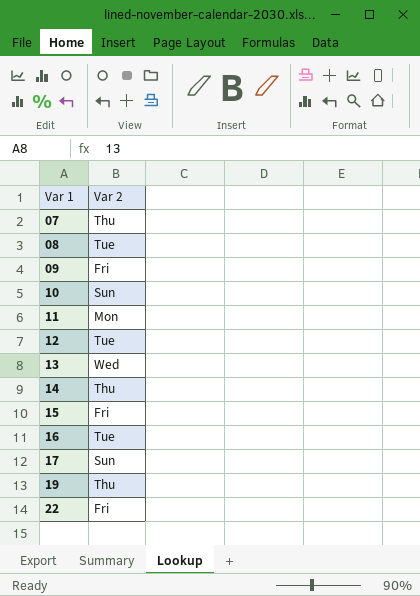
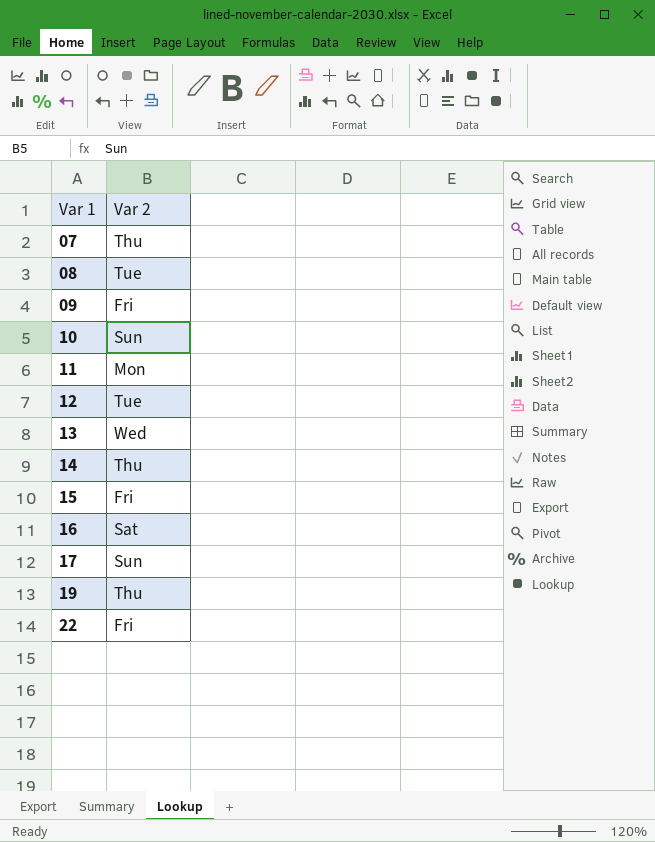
16 | Var 2: Tue -> Sat

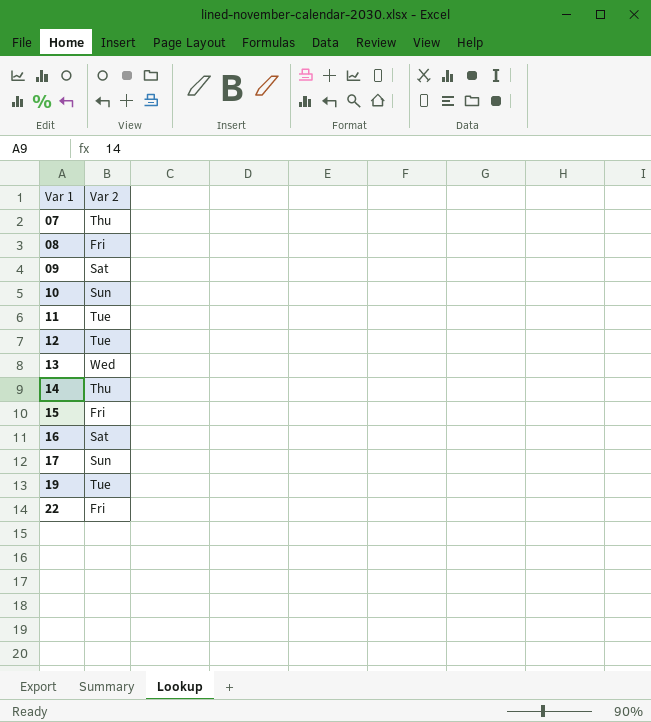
08 | Var 2: Tue -> Fri
09 | Var 2: Fri -> Sat
11 | Var 2: Mon -> Tue
19 | Var 2: Thu -> Tue

